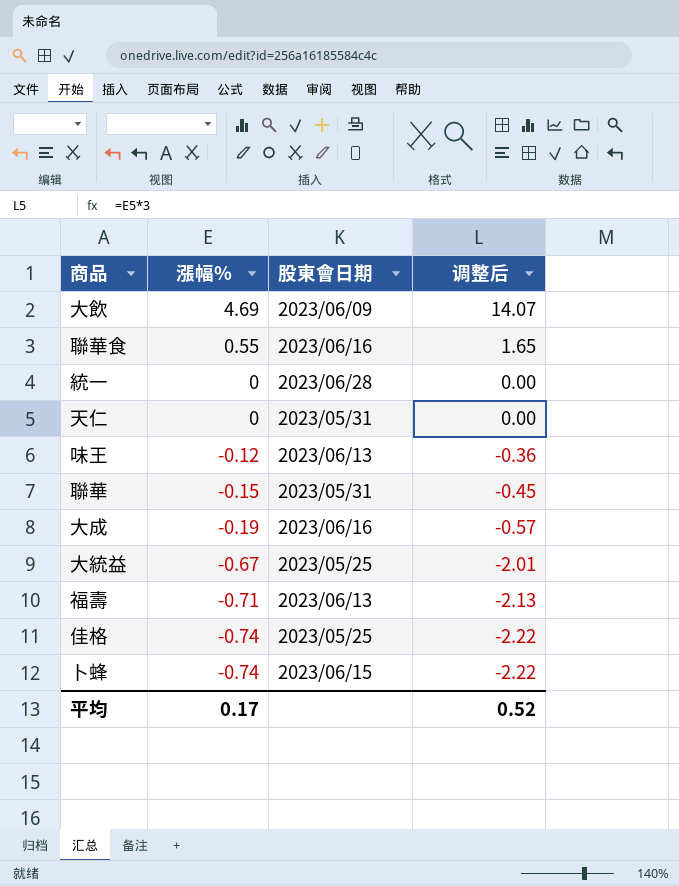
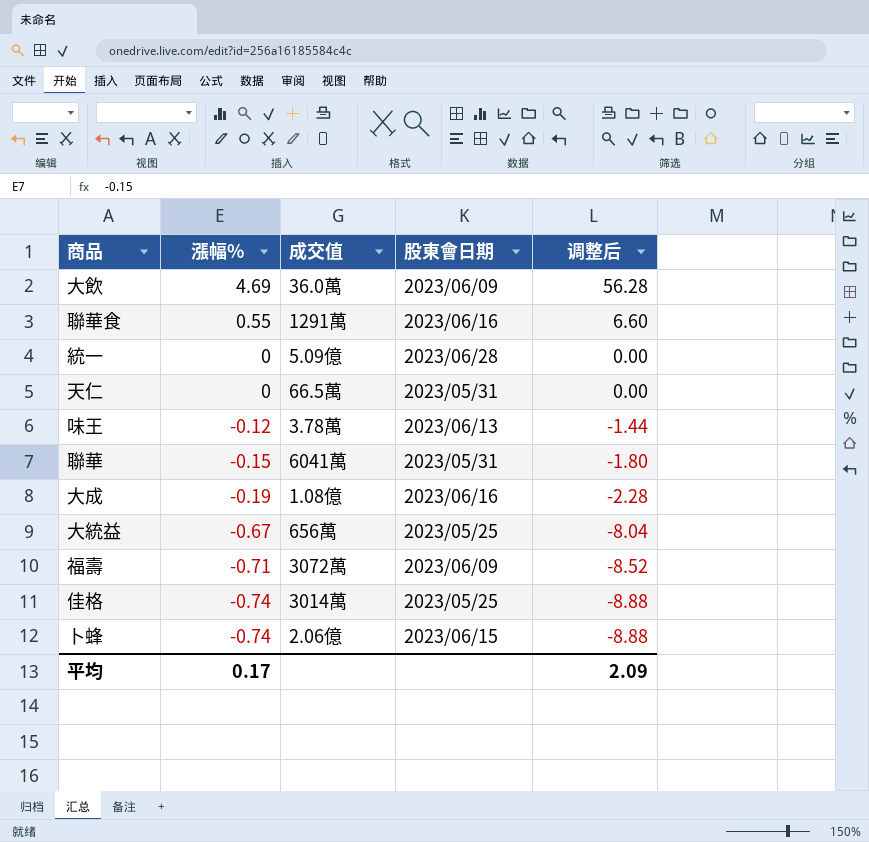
column 成交值 | position: none -> 3
column 调整后 | formula: [漲幅%] * 3 -> [漲幅%] * 12
福壽 | 股東會日期: 2023/06/13 -> 2023/06/09
平均 | 调整后: 0.52 -> 2.09

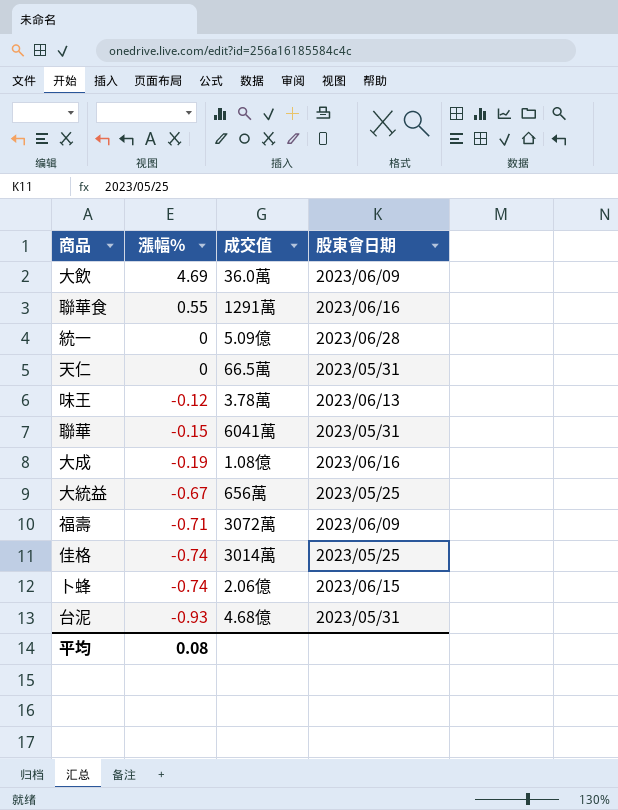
column 调整后 | formula: [漲幅%] * 12 -> none
row 台泥: none -> -0.93 | 4.68億 | 2023/05/31
平均 | 漲幅%: 0.17 -> 0.08

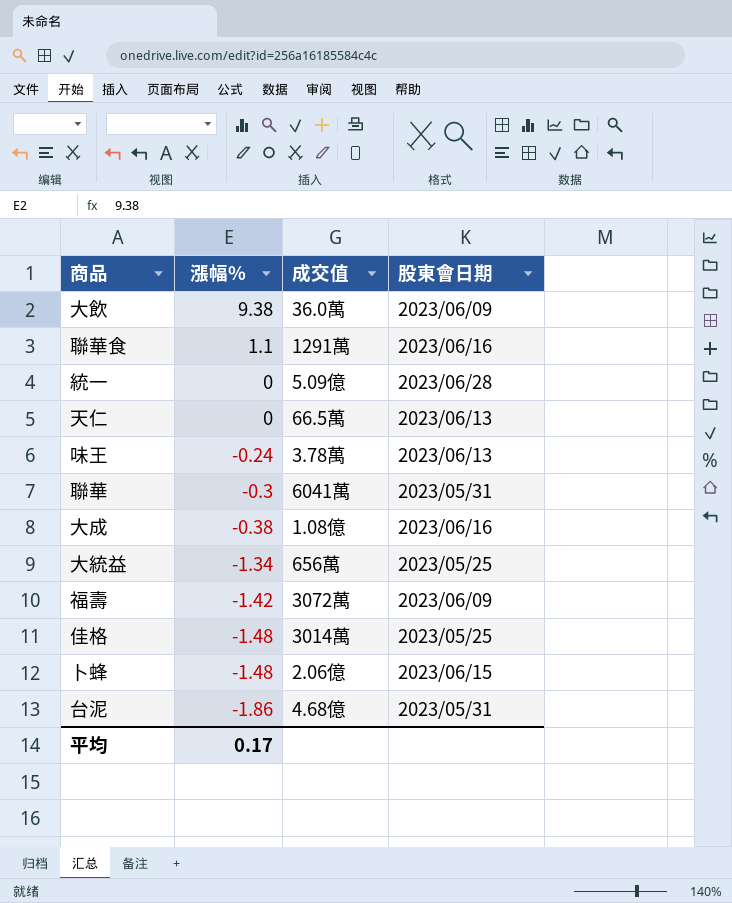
大飲 | 漲幅%: 4.69 -> 9.38
聯華食 | 漲幅%: 0.55 -> 1.1
天仁 | 股東會日期: 2023/05/31 -> 2023/06/13
味王 | 漲幅%: -0.12 -> -0.24
聯華 | 漲幅%: -0.15 -> -0.3
大成 | 漲幅%: -0.19 -> -0.38
大統益 | 漲幅%: -0.67 -> -1.34
福壽 | 漲幅%: -0.71 -> -1.42
佳格 | 漲幅%: -0.74 -> -1.48
卜蜂 | 漲幅%: -0.74 -> -1.48
台泥 | 漲幅%: -0.93 -> -1.86
平均 | 漲幅%: 0.08 -> 0.17

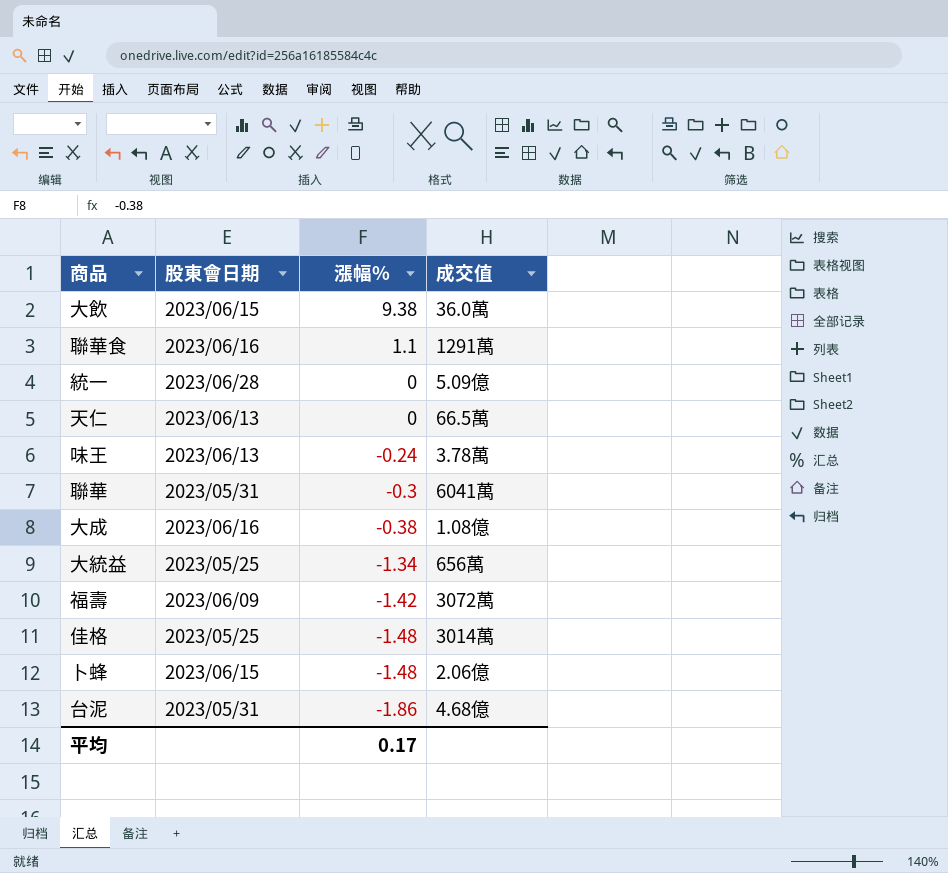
column 股東會日期 | position: 4 -> 2
大飲 | 股東會日期: 2023/06/09 -> 2023/06/15

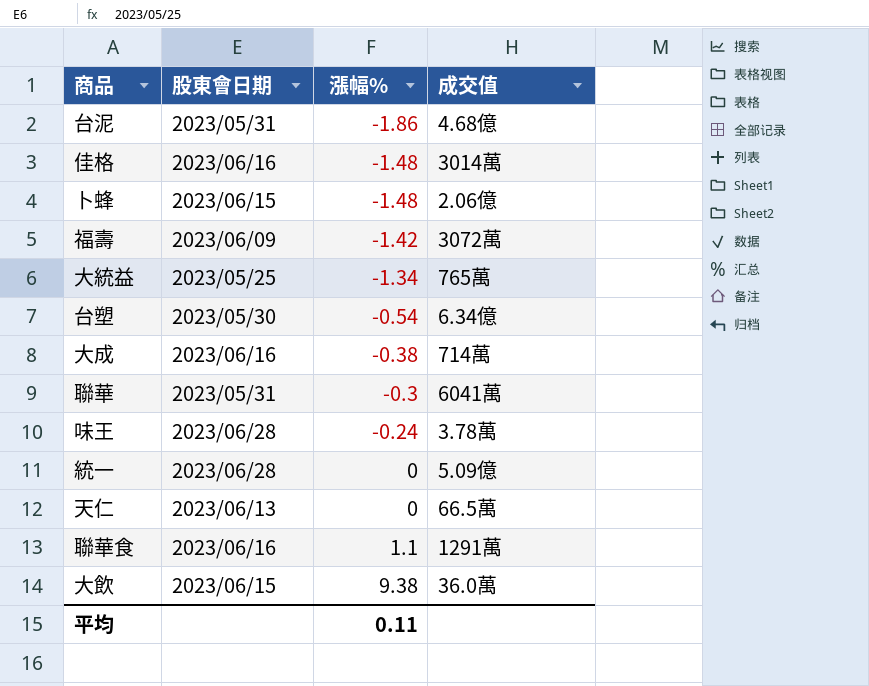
row order: 漲幅% descending -> 漲幅% ascending
佳格 | 股東會日期: 2023/05/25 -> 2023/06/16
大統益 | 成交值: 656萬 -> 765萬
row 台塑: none -> 2023/05/30 | -0.54 | 6.34億
大成 | 成交值: 1.08億 -> 714萬
味王 | 股東會日期: 2023/06/13 -> 2023/06/28
平均 | 漲幅%: 0.17 -> 0.11

